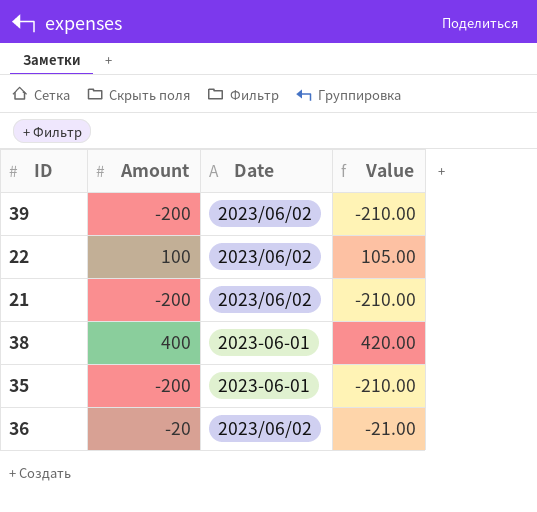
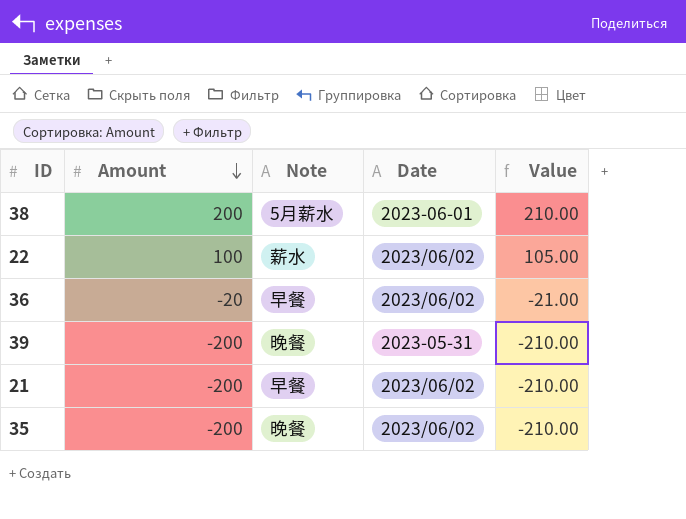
row order: none -> Amount descending
column Note | position: none -> 3
38 | Amount: 400 -> 200
38 | Value: 420.00 -> 210.00
39 | Date: 2023/06/02 -> 2023-05-31
35 | Date: 2023-06-01 -> 2023/06/02

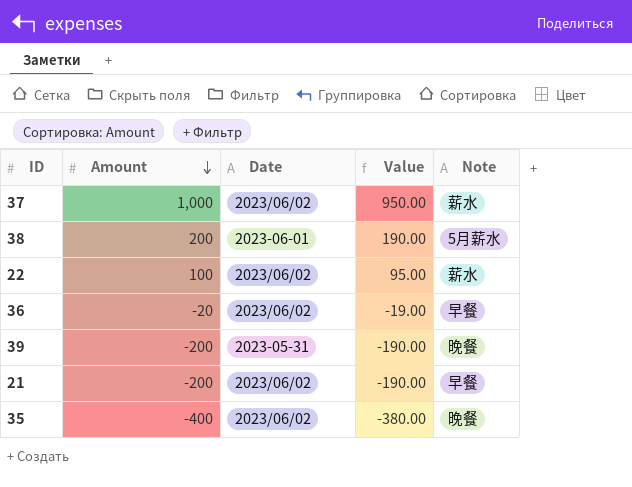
column Value | formula: [Amount] * 1.05 -> [Amount] * 0.95
column Note | position: 3 -> 5
row 37: none -> 1,000 | 2023/06/02 | 950.00 | 薪水
35 | Amount: -200 -> -400

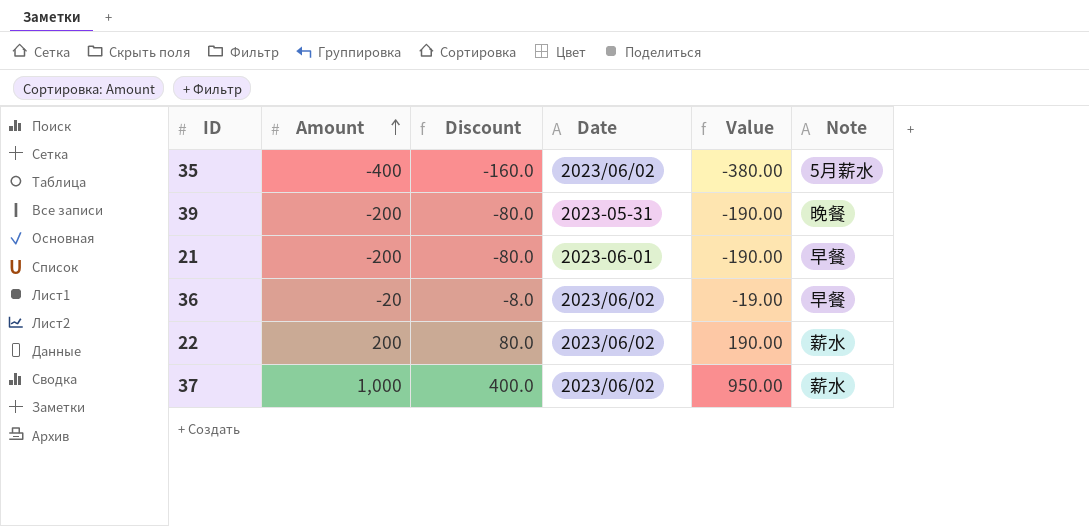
row order: Amount descending -> Amount ascending
column Discount | formula: none -> [Amount] * 0.4
row 38: 200 | 2023-06-01 | 190.00 | 5月薪水 -> none
35 | Note: 晚餐 -> 5月薪水
21 | Date: 2023/06/02 -> 2023-06-01
22 | Amount: 100 -> 200
22 | Value: 95.00 -> 190.00

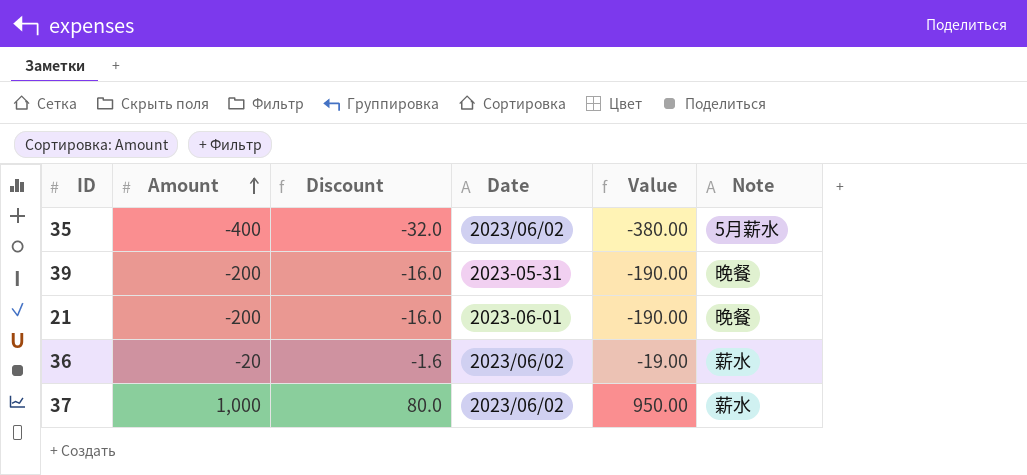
column Discount | formula: [Amount] * 0.4 -> [Amount] * 0.08
row 22: 200 | 80.0 | 2023/06/02 | 190.00 | 薪水 -> none
21 | Note: 早餐 -> 晚餐
36 | Note: 早餐 -> 薪水

